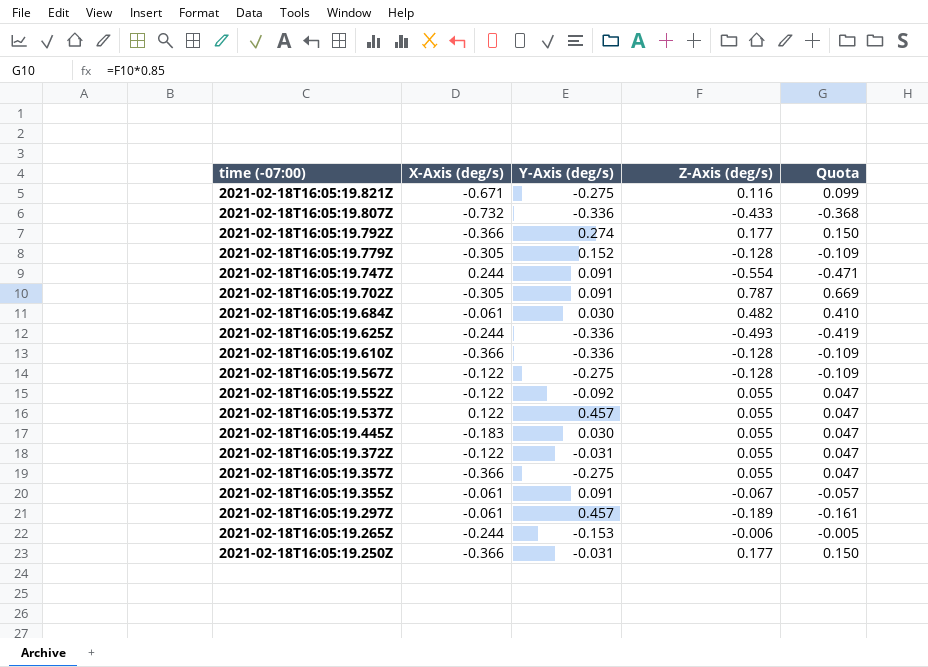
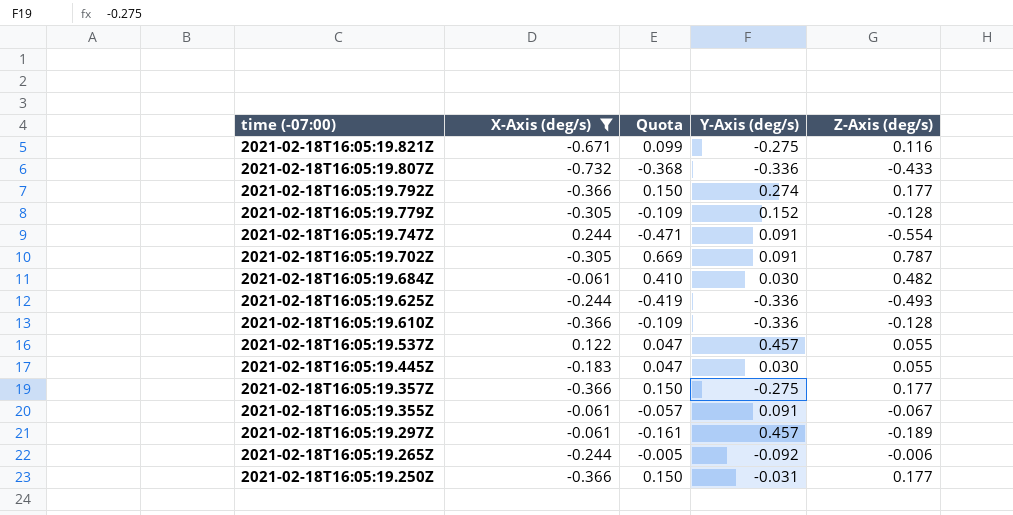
filter: none -> X-Axis (deg/s) != -0.122
column Quota | position: 5 -> 3
2021-02-18T16:05:19.357Z | Quota: 0.047 -> 0.150
2021-02-18T16:05:19.357Z | Z-Axis (deg/s): 0.055 -> 0.177
2021-02-18T16:05:19.265Z | Y-Axis (deg/s): -0.153 -> -0.092

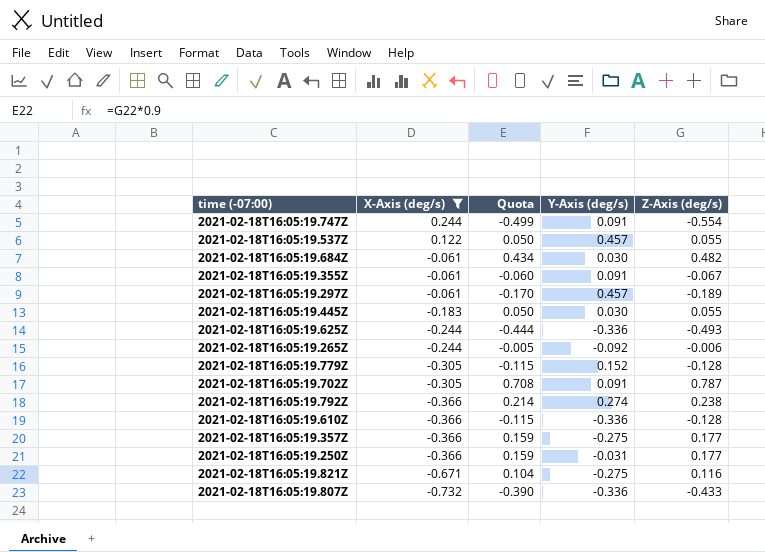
row order: time (-07:00) descending -> X-Axis (deg/s) descending
column Quota | formula: [Z-Axis (deg/s)] * 0.85 -> [Z-Axis (deg/s)] * 0.9
2021-02-18T16:05:19.792Z | Z-Axis (deg/s): 0.177 -> 0.238

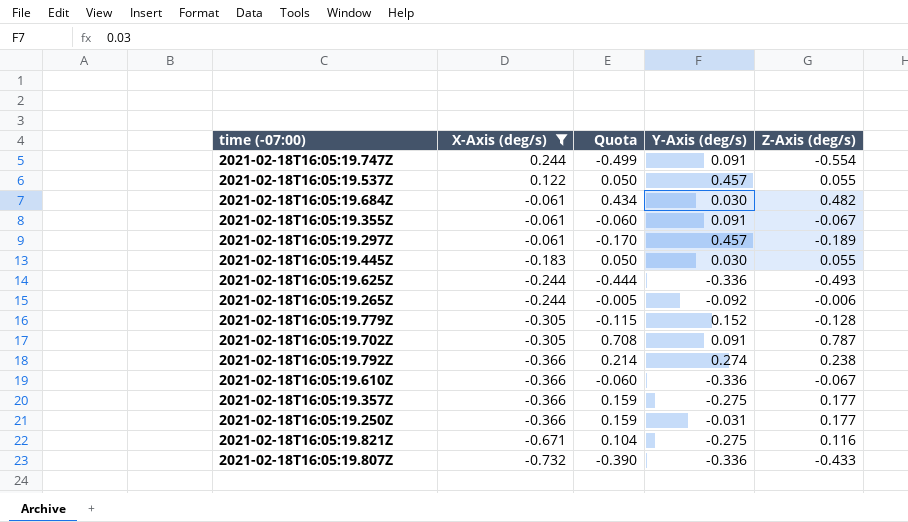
2021-02-18T16:05:19.610Z | Quota: -0.115 -> -0.060
2021-02-18T16:05:19.610Z | Z-Axis (deg/s): -0.128 -> -0.067

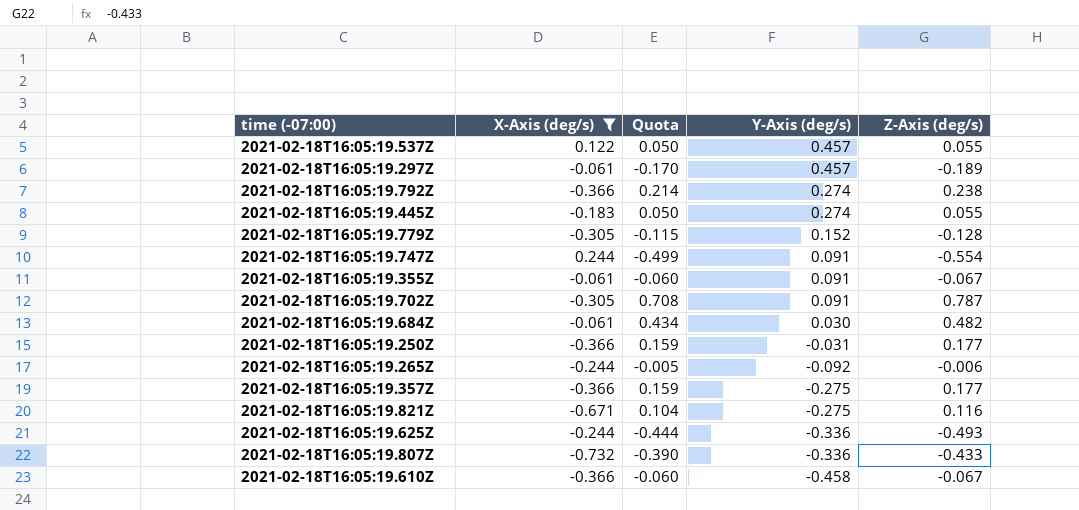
row order: X-Axis (deg/s) descending -> Y-Axis (deg/s) descending
2021-02-18T16:05:19.445Z | Y-Axis (deg/s): 0.030 -> 0.274
2021-02-18T16:05:19.610Z | Y-Axis (deg/s): -0.336 -> -0.458

